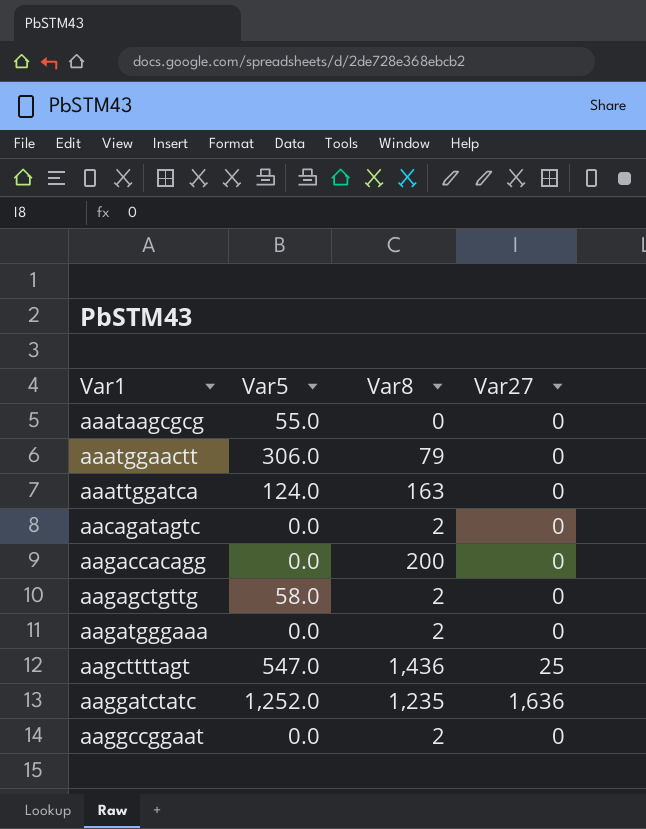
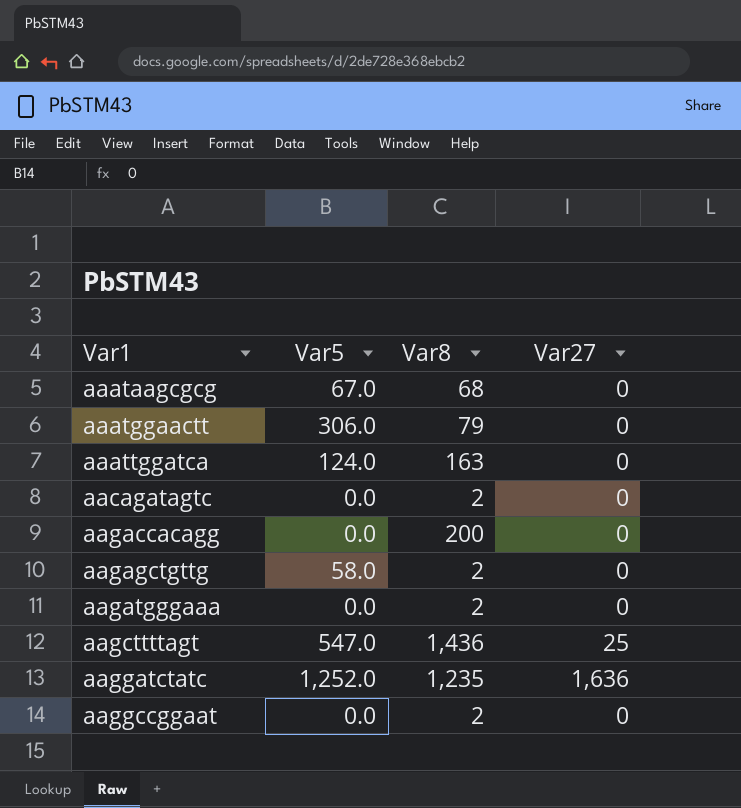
aaataagcgcg | Var5: 55.0 -> 67.0
aaataagcgcg | Var8: 0 -> 68

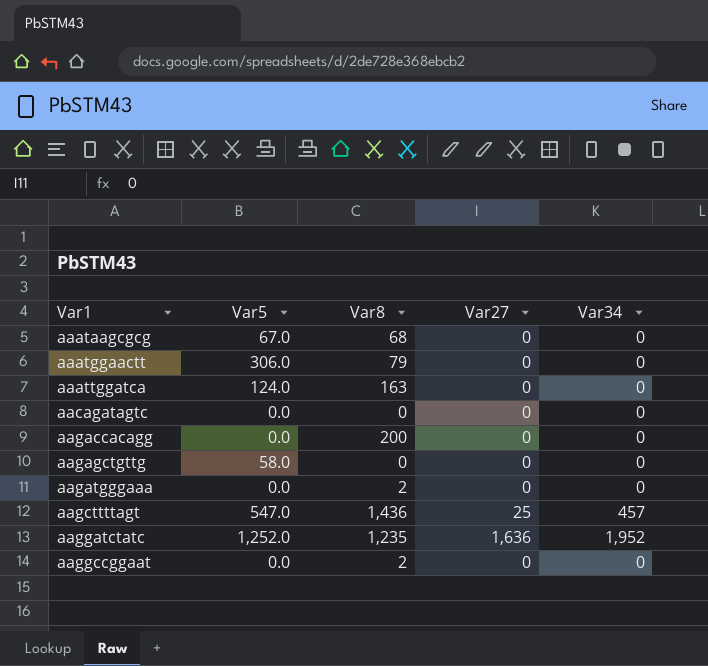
column Var34 | position: none -> 5
aacagatagtc | Var8: 2 -> 0
aagagctgttg | Var8: 2 -> 0

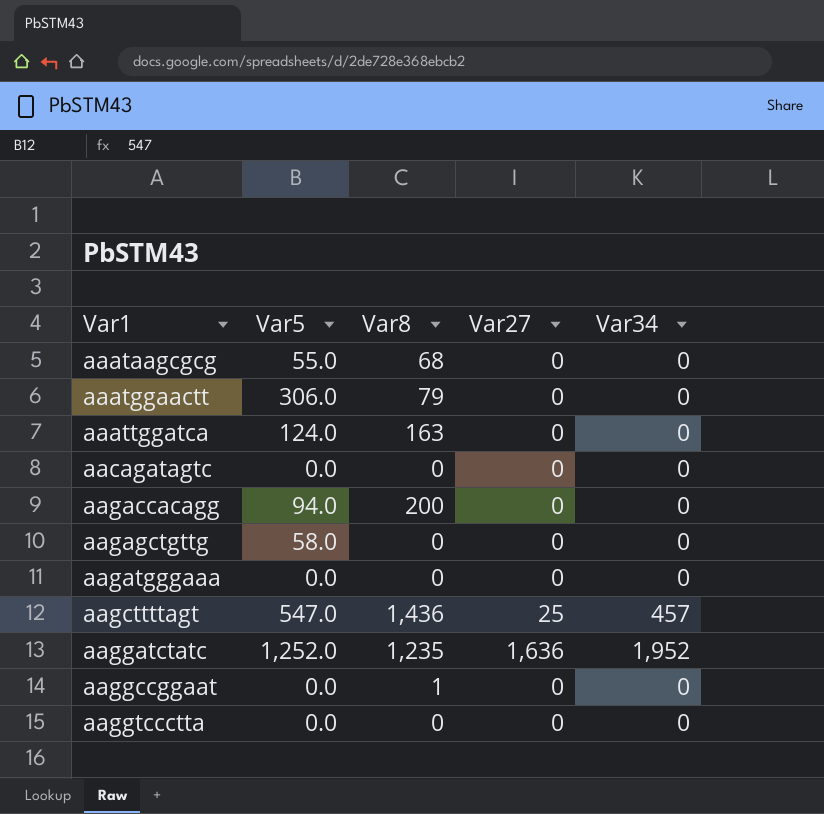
aaataagcgcg | Var5: 67.0 -> 55.0
aagaccacagg | Var5: 0.0 -> 94.0
aagatgggaaa | Var8: 2 -> 0
aaggccggaat | Var8: 2 -> 1
row aaggtccctta: none -> 0.0 | 0 | 0 | 0

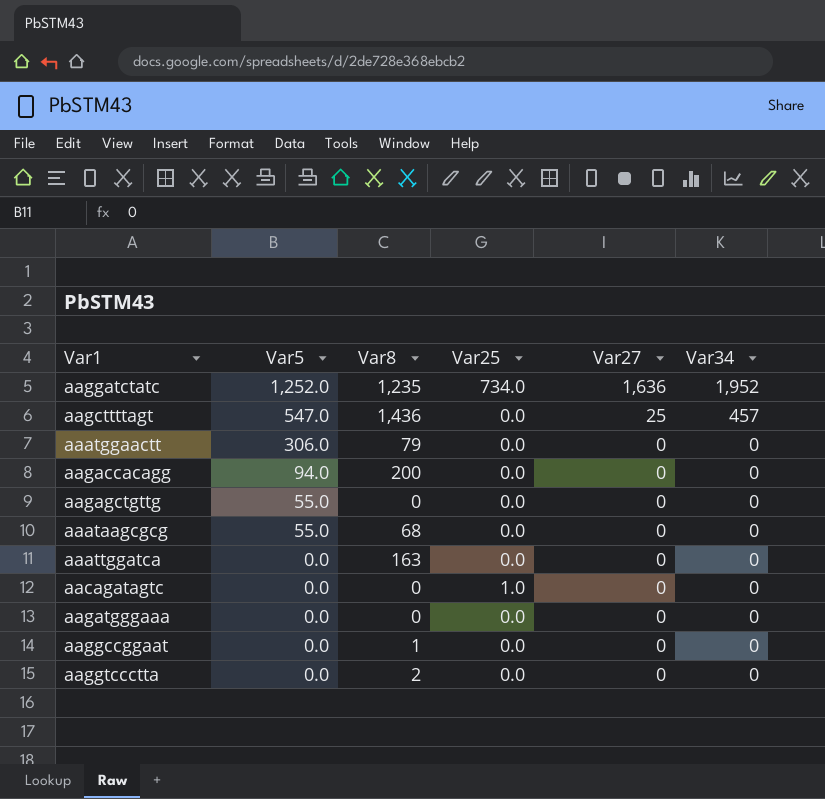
row order: Var1 ascending -> Var5 descending
column Var25 | position: none -> 4
aagagctgttg | Var5: 58.0 -> 55.0
aaattggatca | Var5: 124.0 -> 0.0
aaggtccctta | Var8: 0 -> 2

